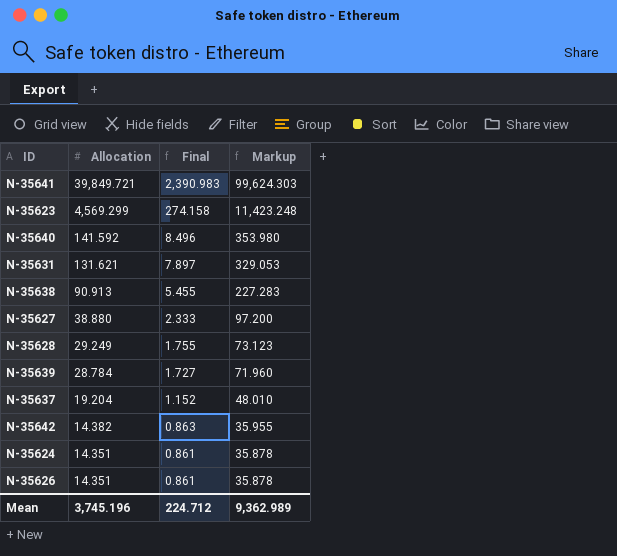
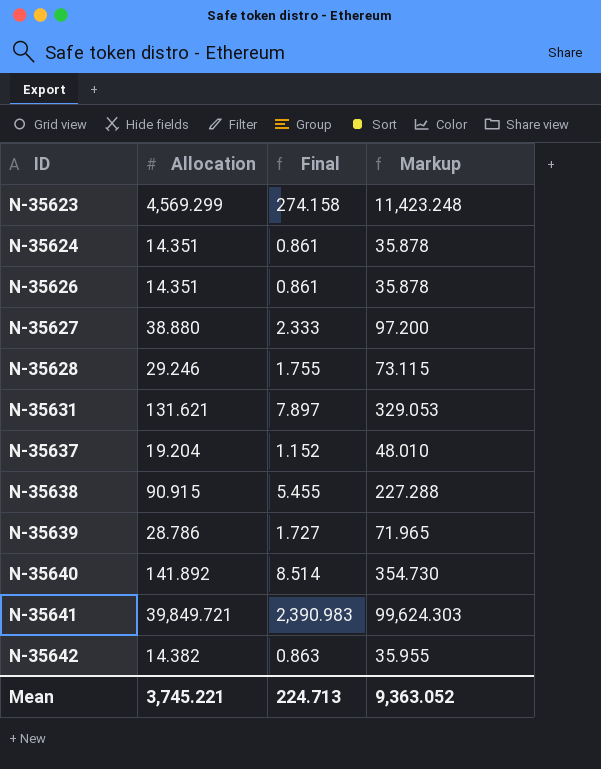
row order: Allocation descending -> ID ascending
N-35628 | Allocation: 29.249 -> 29.246
N-35628 | Markup: 73.123 -> 73.115
N-35638 | Allocation: 90.913 -> 90.915
N-35638 | Markup: 227.283 -> 227.288
N-35639 | Allocation: 28.784 -> 28.786
N-35639 | Markup: 71.960 -> 71.965
N-35640 | Allocation: 141.592 -> 141.892
N-35640 | Final: 8.496 -> 8.514
N-35640 | Markup: 353.980 -> 354.730
Mean | Allocation: 3,745.196 -> 3,745.221
Mean | Final: 224.712 -> 224.713
Mean | Markup: 9,362.989 -> 9,363.052

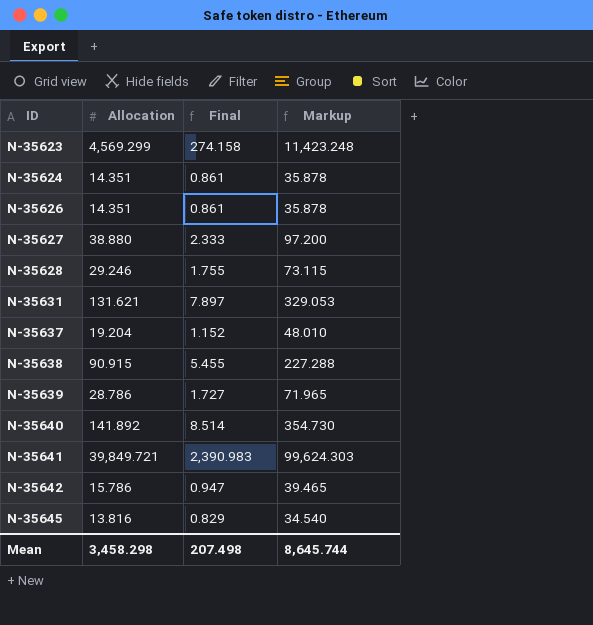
N-35642 | Allocation: 14.382 -> 15.786
N-35642 | Final: 0.863 -> 0.947
N-35642 | Markup: 35.955 -> 39.465
row N-35645: none -> 13.816 | 0.829 | 34.540
Mean | Allocation: 3,745.221 -> 3,458.298
Mean | Final: 224.713 -> 207.498
Mean | Markup: 9,363.052 -> 8,645.744

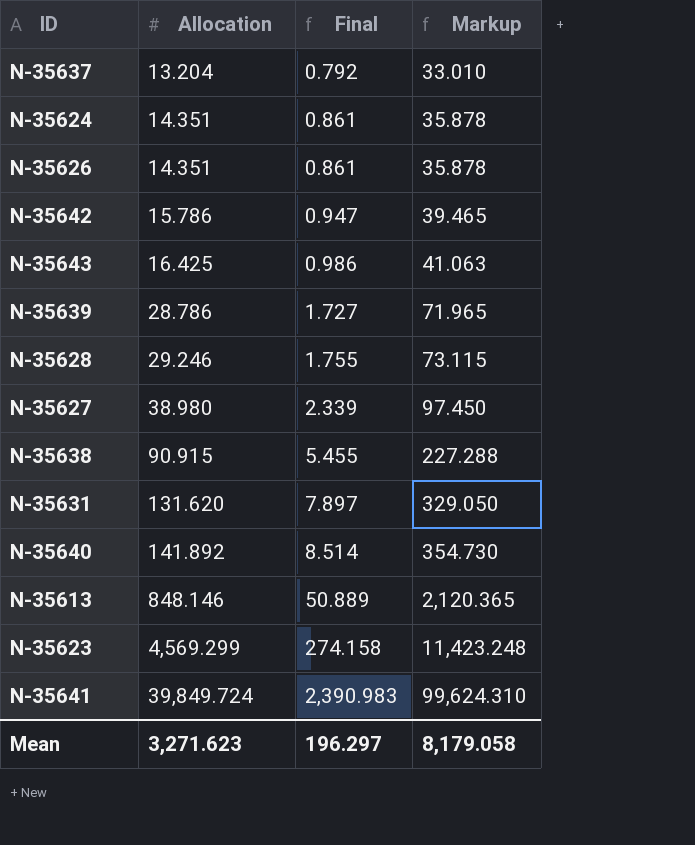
row order: ID ascending -> Allocation ascending
row N-35645: 13.816 | 0.829 | 34.540 -> none
N-35637 | Allocation: 19.204 -> 13.204
N-35637 | Final: 1.152 -> 0.792
N-35637 | Markup: 48.010 -> 33.010
row N-35643: none -> 16.425 | 0.986 | 41.063
N-35627 | Allocation: 38.880 -> 38.980
N-35627 | Final: 2.333 -> 2.339
N-35627 | Markup: 97.200 -> 97.450
N-35631 | Allocation: 131.621 -> 131.620
N-35631 | Markup: 329.053 -> 329.050
row N-35613: none -> 848.146 | 50.889 | 2,120.365
N-35641 | Allocation: 39,849.721 -> 39,849.724
N-35641 | Markup: 99,624.303 -> 99,624.310
Mean | Allocation: 3,458.298 -> 3,271.623
Mean | Final: 207.498 -> 196.297
Mean | Markup: 8,645.744 -> 8,179.058

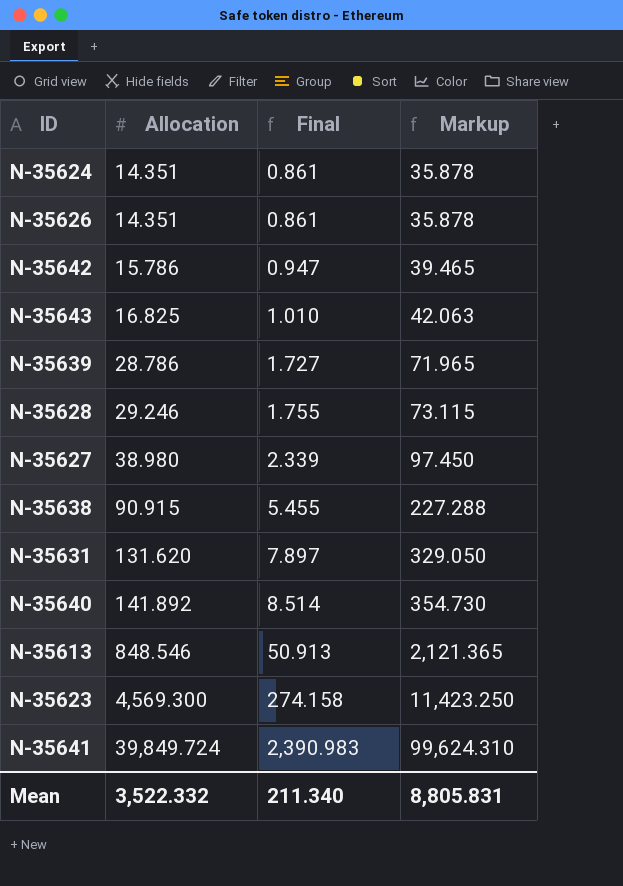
row N-35637: 13.204 | 0.792 | 33.010 -> none
N-35643 | Allocation: 16.425 -> 16.825
N-35643 | Final: 0.986 -> 1.010
N-35643 | Markup: 41.063 -> 42.063
N-35613 | Allocation: 848.146 -> 848.546
N-35613 | Final: 50.889 -> 50.913
N-35613 | Markup: 2,120.365 -> 2,121.365
N-35623 | Allocation: 4,569.299 -> 4,569.300
N-35623 | Markup: 11,423.248 -> 11,423.250
Mean | Allocation: 3,271.623 -> 3,522.332
Mean | Final: 196.297 -> 211.340
Mean | Markup: 8,179.058 -> 8,805.831

